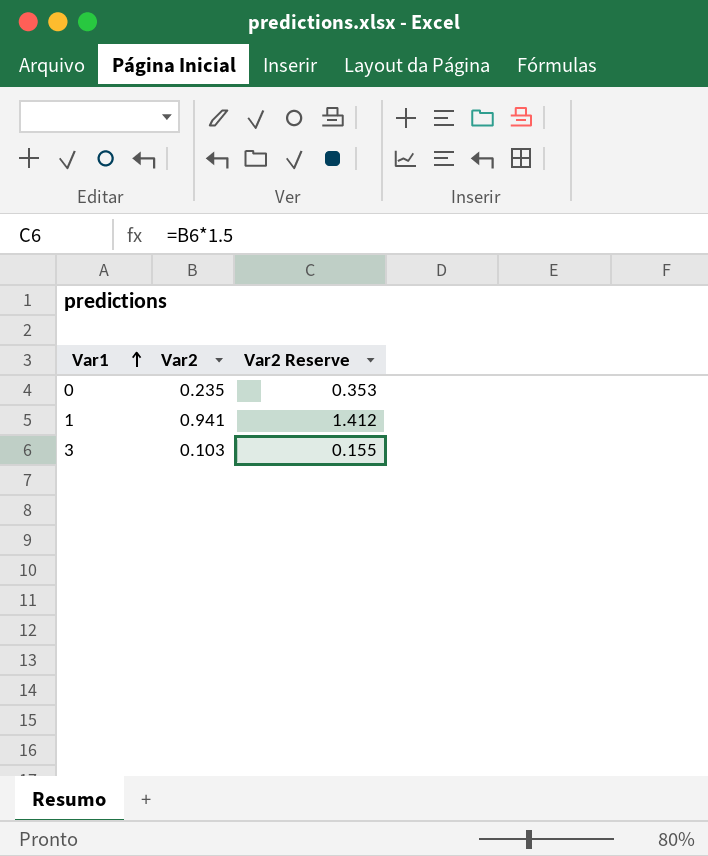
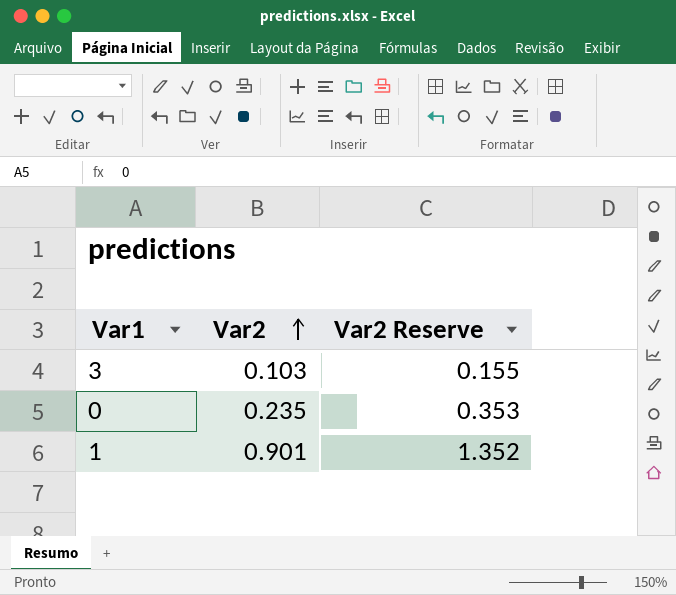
row order: Var1 ascending -> Var2 ascending
1 | Var2: 0.941 -> 0.901
1 | Var2 Reserve: 1.412 -> 1.352

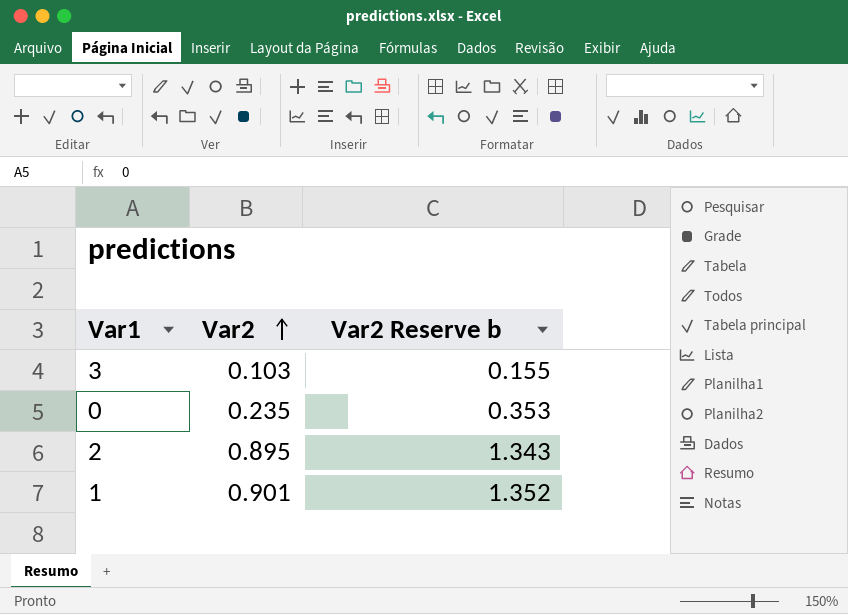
column name: Var2 Reserve -> Var2 Reserve b
row 2: none -> 0.895 | 1.343

